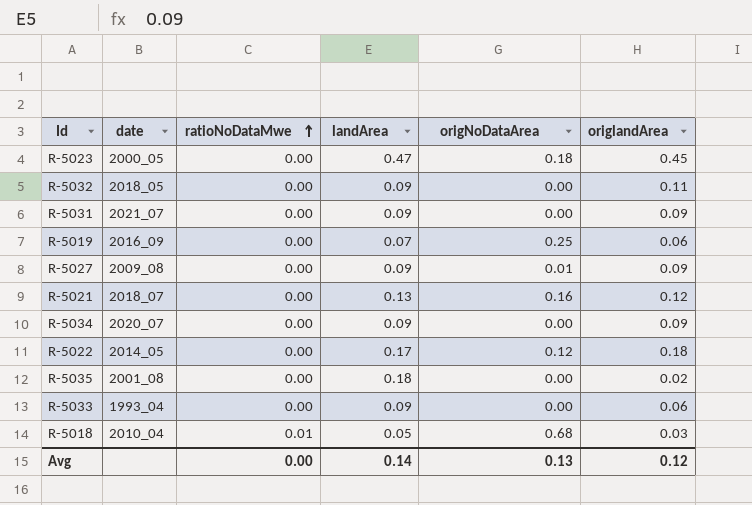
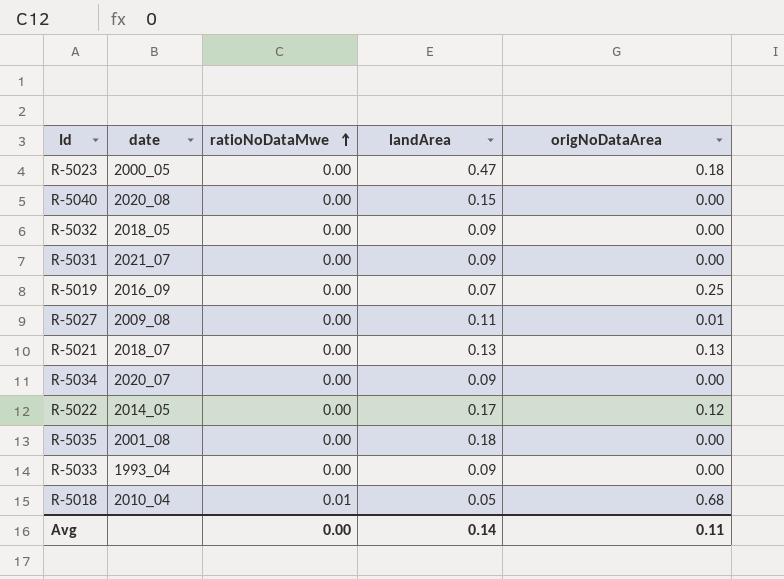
column origlandArea | position: 6 -> none
row R-5040: none -> 2020_08 | 0.00 | 0.15 | 0.00
R-5027 | landArea: 0.09 -> 0.11
R-5021 | origNoDataArea: 0.16 -> 0.13
Avg | origNoDataArea: 0.13 -> 0.11

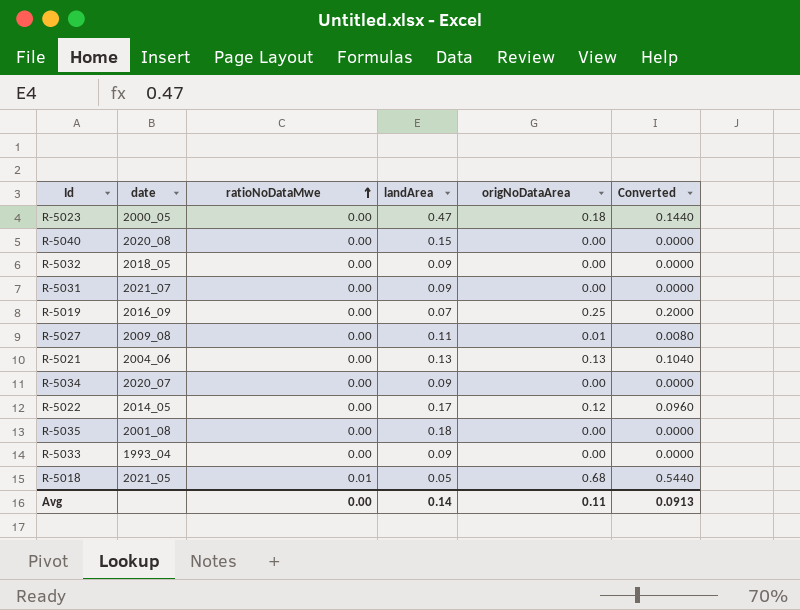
column Converted | formula: none -> [origNoDataArea] * 0.8
R-5021 | date: 2018_07 -> 2004_06
R-5018 | date: 2010_04 -> 2021_05

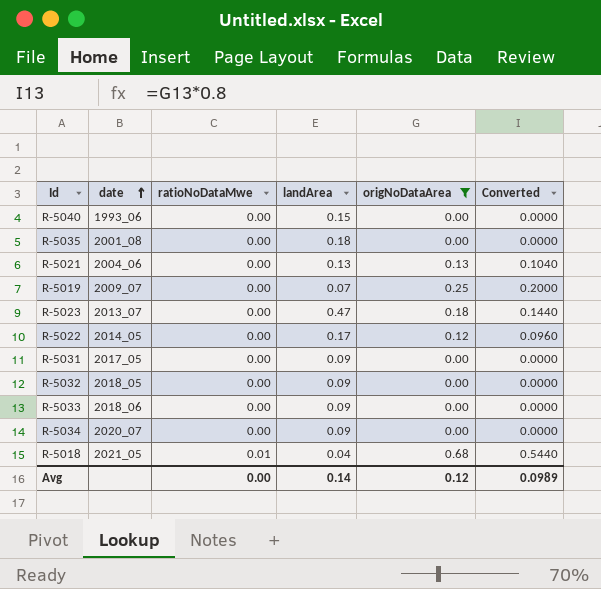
filter: none -> origNoDataArea != 0.01
row order: ratioNoDataMwe ascending -> date ascending
R-5040 | date: 2020_08 -> 1993_06
R-5019 | date: 2016_09 -> 2009_07
R-5023 | date: 2000_05 -> 2013_07
R-5031 | date: 2021_07 -> 2017_05
R-5033 | date: 1993_04 -> 2018_06
R-5018 | landArea: 0.05 -> 0.04
Avg | origNoDataArea: 0.11 -> 0.12
Avg | Converted: 0.0913 -> 0.0989

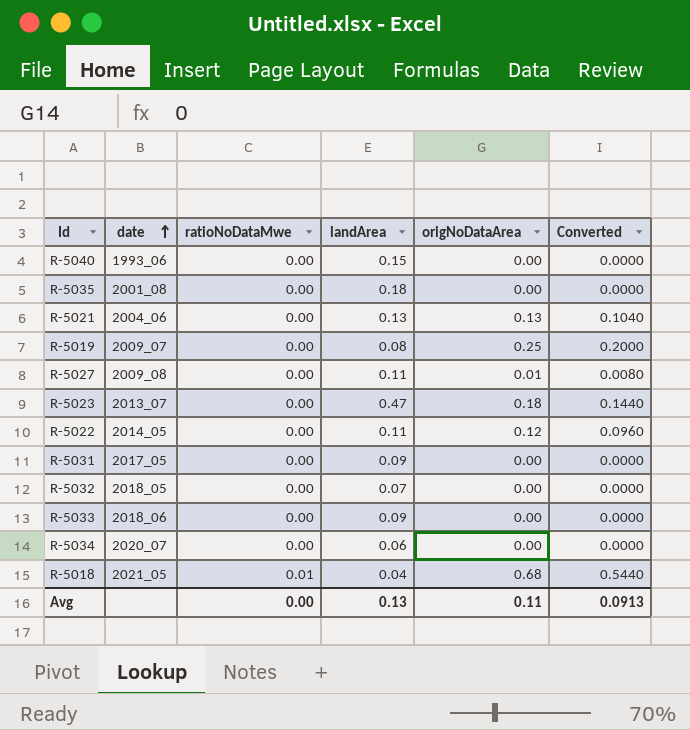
filter: origNoDataArea != 0.01 -> none
R-5019 | landArea: 0.07 -> 0.08
R-5022 | landArea: 0.17 -> 0.11
R-5032 | landArea: 0.09 -> 0.07
R-5034 | landArea: 0.09 -> 0.06
Avg | landArea: 0.14 -> 0.13
Avg | origNoDataArea: 0.12 -> 0.11
Avg | Converted: 0.0989 -> 0.0913

